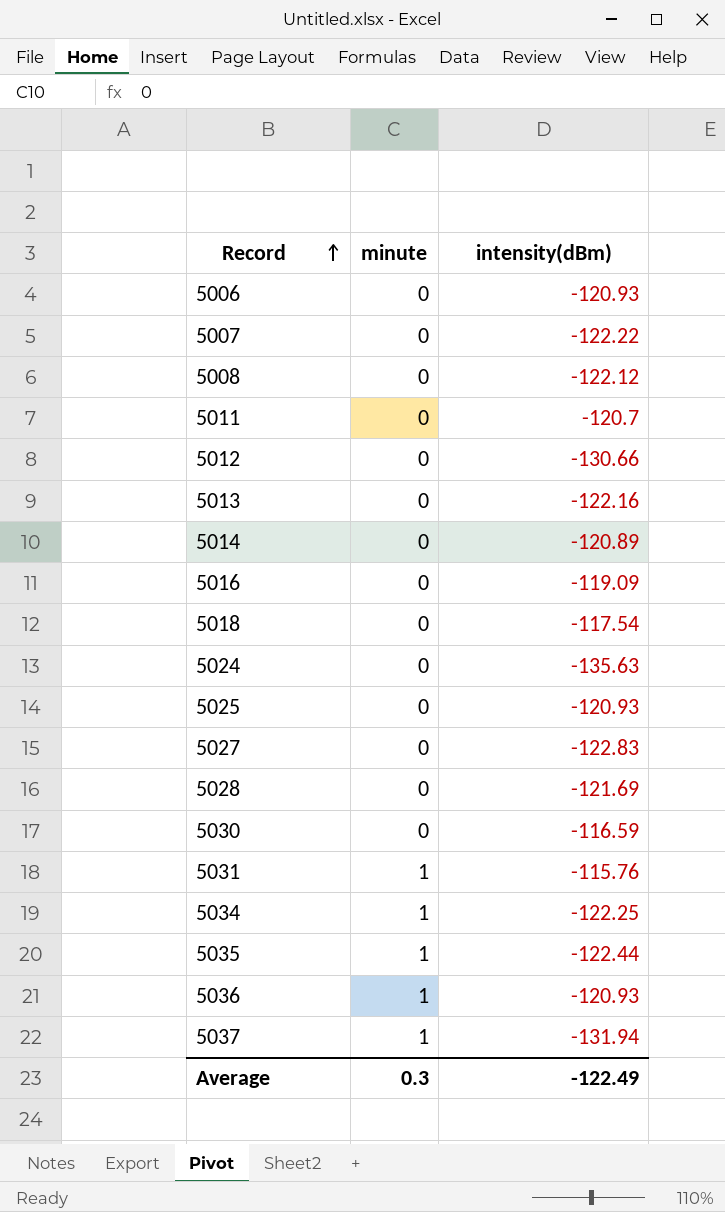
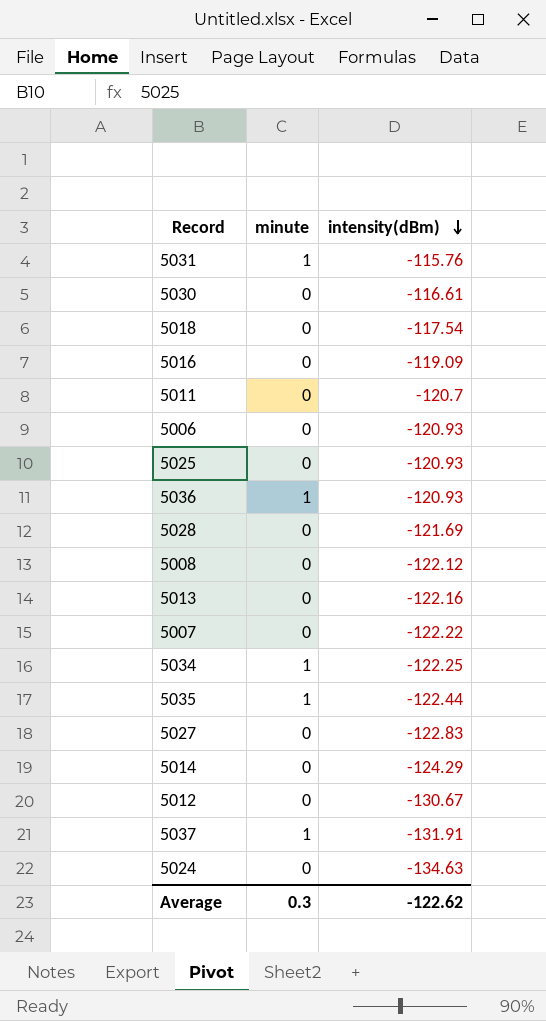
row order: Record ascending -> intensity(dBm) descending
5030 | intensity(dBm): -116.59 -> -116.61
5014 | intensity(dBm): -120.89 -> -124.29
5012 | intensity(dBm): -130.66 -> -130.67
5037 | intensity(dBm): -131.94 -> -131.91
5024 | intensity(dBm): -135.63 -> -134.63
Average | intensity(dBm): -122.49 -> -122.62

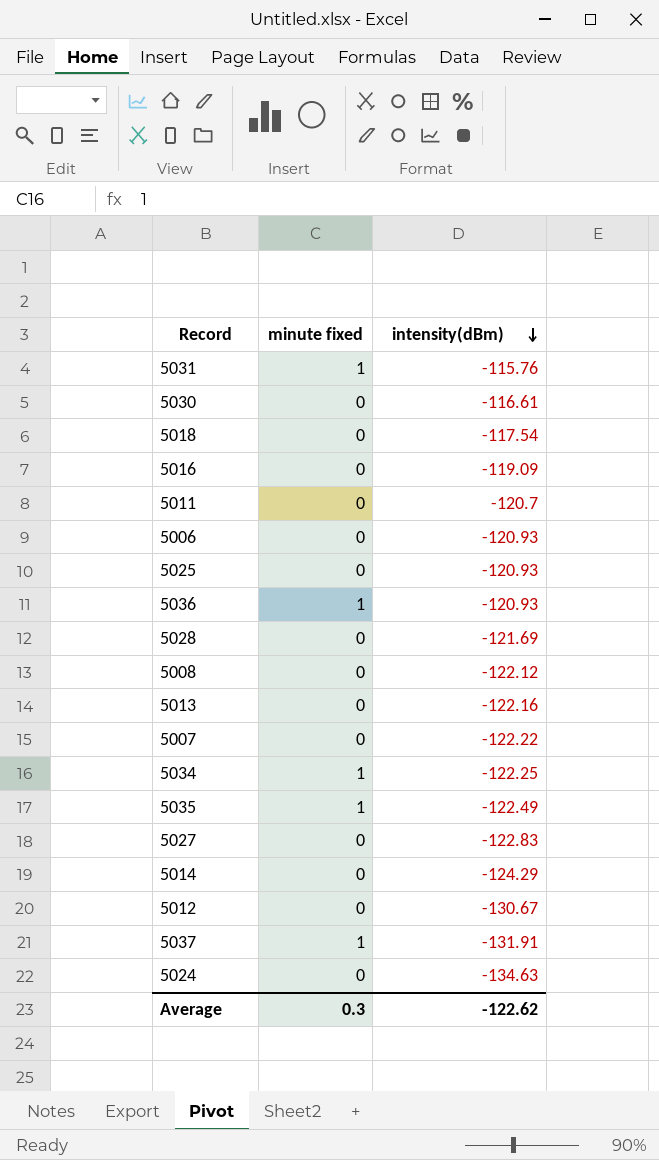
column name: minute -> minute fixed
5035 | intensity(dBm): -122.44 -> -122.49

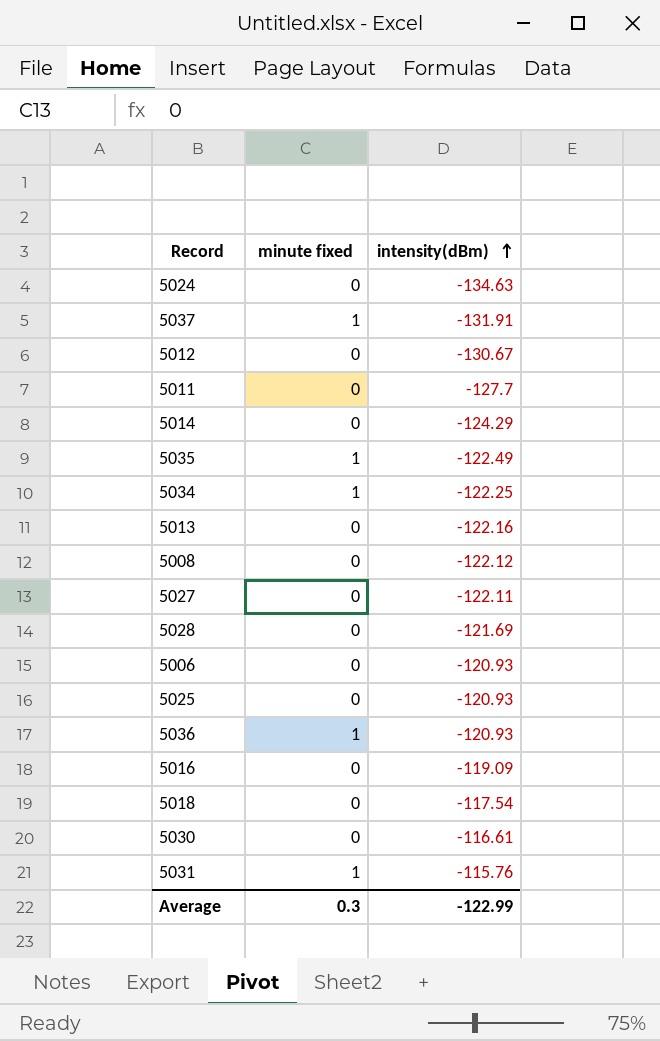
row order: intensity(dBm) descending -> intensity(dBm) ascending
row 5007: 0 | -122.22 -> none
5011 | intensity(dBm): -120.7 -> -127.7
5027 | intensity(dBm): -122.83 -> -122.11
Average | intensity(dBm): -122.62 -> -122.99

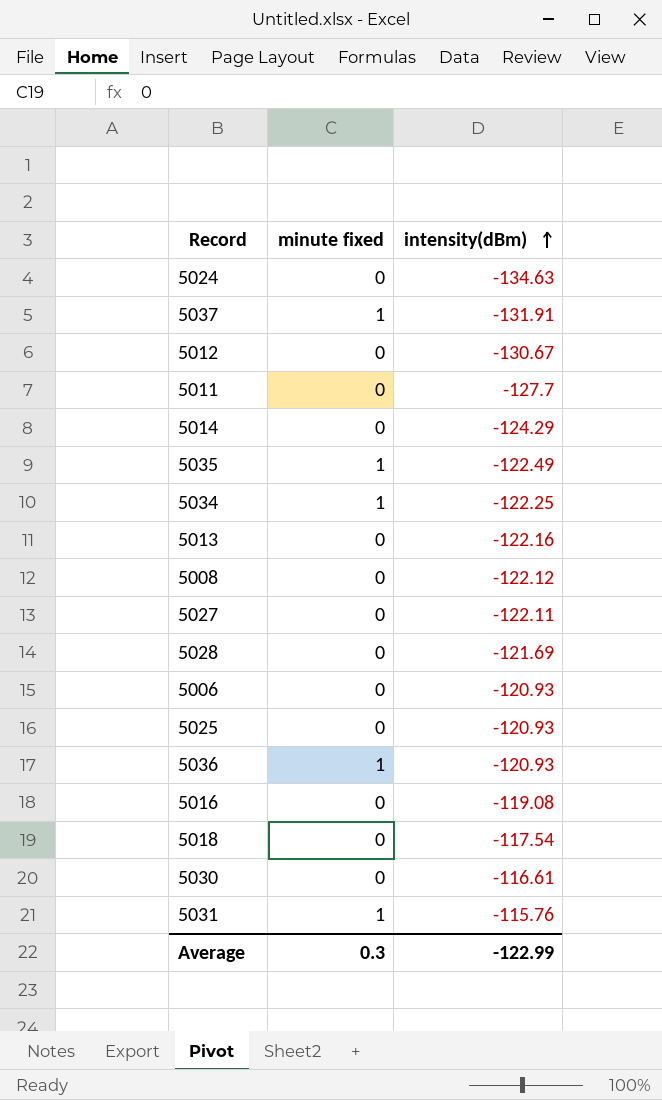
5016 | intensity(dBm): -119.09 -> -119.08

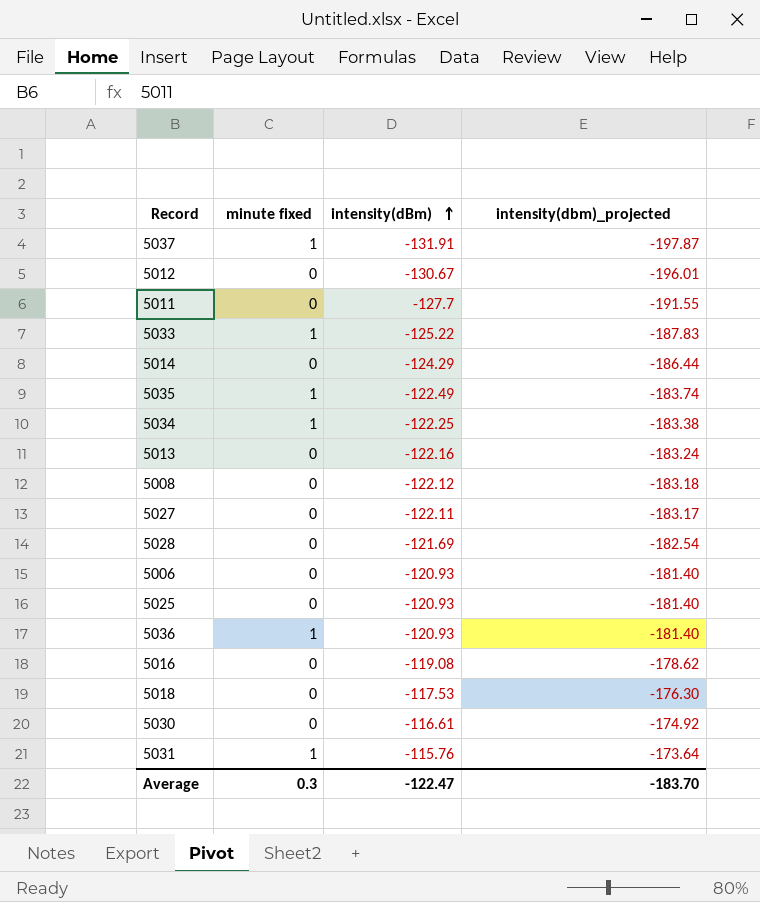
column intensity(dbm)_projected | formula: none -> [intensity(dBm)] * 1.5
row 5024: 0 | -134.63 -> none
row 5033: none -> 1 | -125.22 | -187.83
5018 | intensity(dBm): -117.54 -> -117.53
Average | intensity(dBm): -122.99 -> -122.47

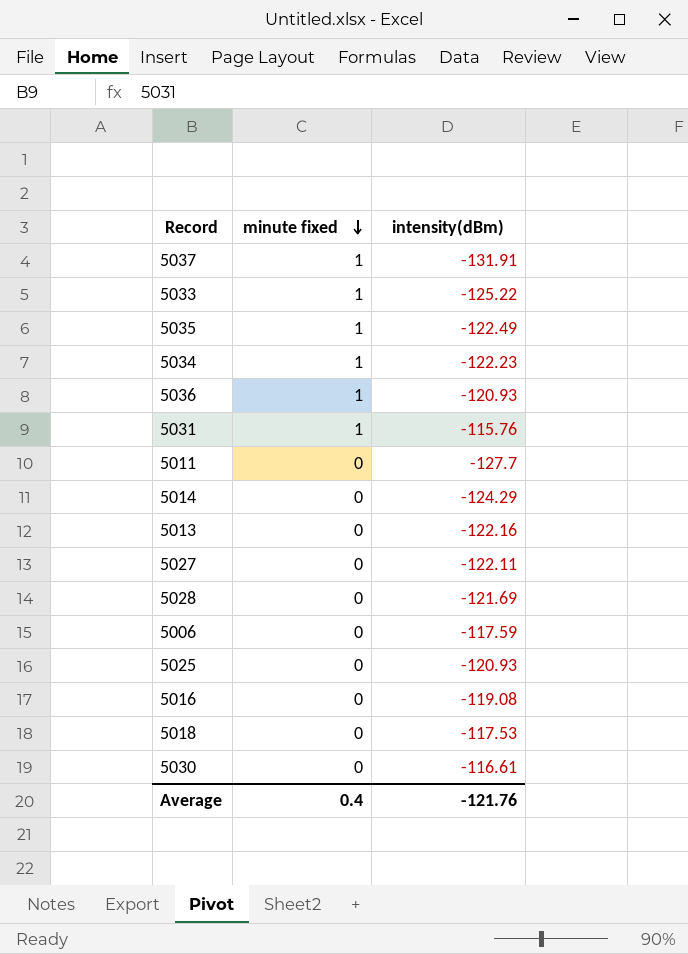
row order: intensity(dBm) ascending -> minute fixed descending
column intensity(dbm)_projected | formula: [intensity(dBm)] * 1.5 -> none
row 5012: 0 | -130.67 | -196.01 -> none
row 5008: 0 | -122.12 | -183.18 -> none
5034 | intensity(dBm): -122.25 -> -122.23
5006 | intensity(dBm): -120.93 -> -117.59
Average | minute fixed: 0.3 -> 0.4
Average | intensity(dBm): -122.47 -> -121.76

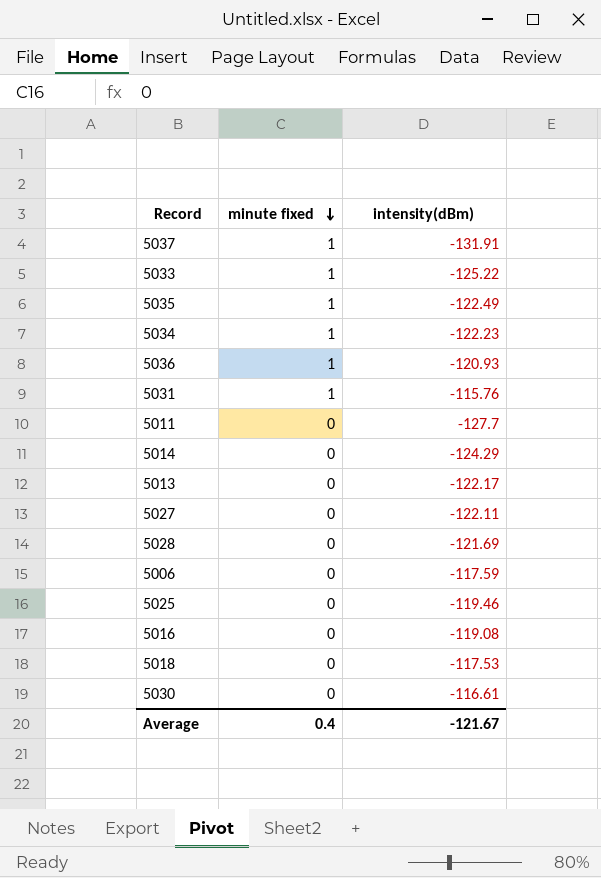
5013 | intensity(dBm): -122.16 -> -122.17
5025 | intensity(dBm): -120.93 -> -119.46
Average | intensity(dBm): -121.76 -> -121.67

